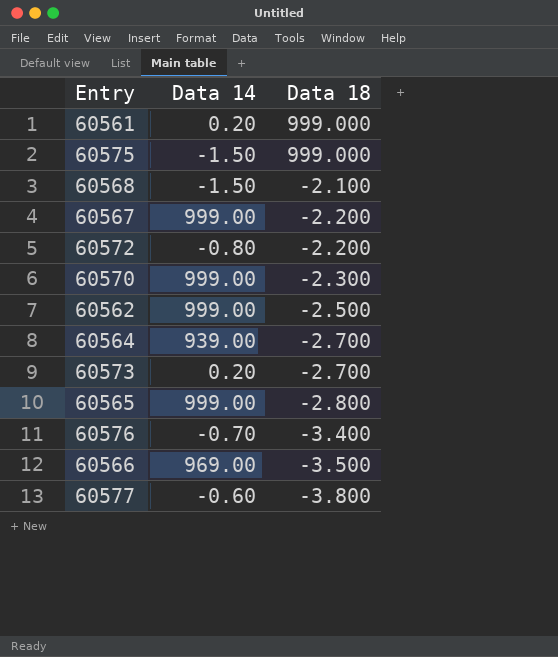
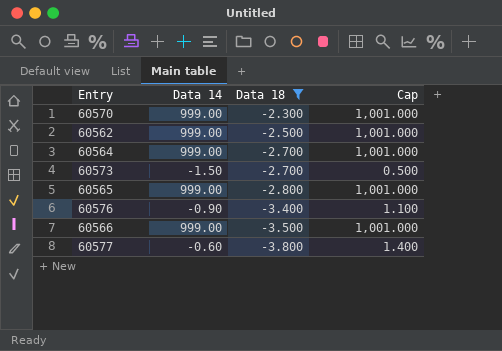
filter: none -> Data 18 <= -2.300
column Cap | formula: none -> [Data 14] + 2
60564 | Data 14: 939.00 -> 999.00
60573 | Data 14: 0.20 -> -1.50
60576 | Data 14: -0.70 -> -0.90
60566 | Data 14: 969.00 -> 999.00

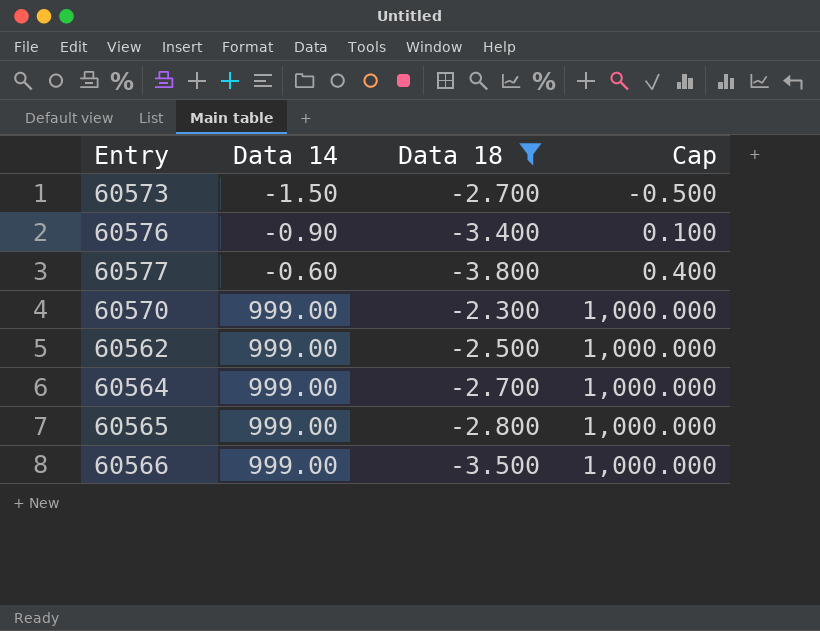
row order: Data 18 descending -> Data 14 ascending
column Cap | formula: [Data 14] + 2 -> [Data 14] + 1

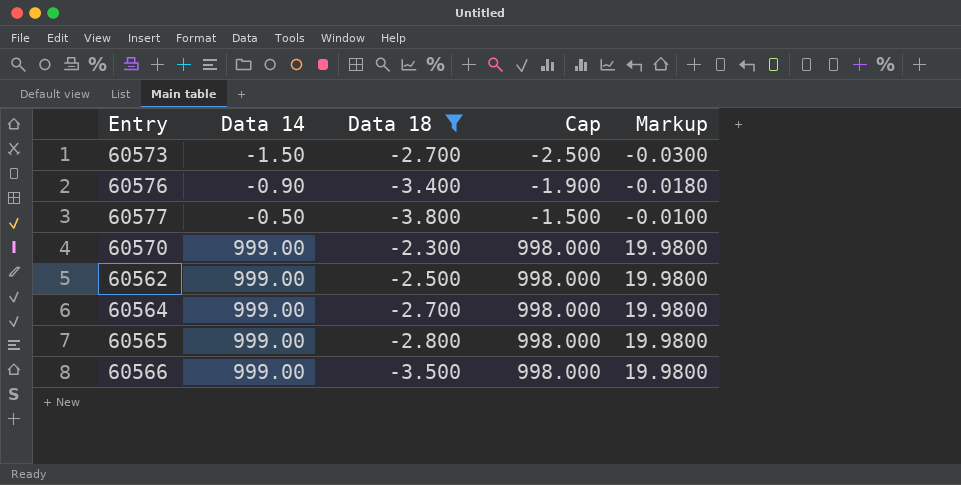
column Cap | formula: [Data 14] + 1 -> [Data 14] - 1
column Markup | formula: none -> [Data 14] * 0.02
60577 | Data 14: -0.60 -> -0.50

